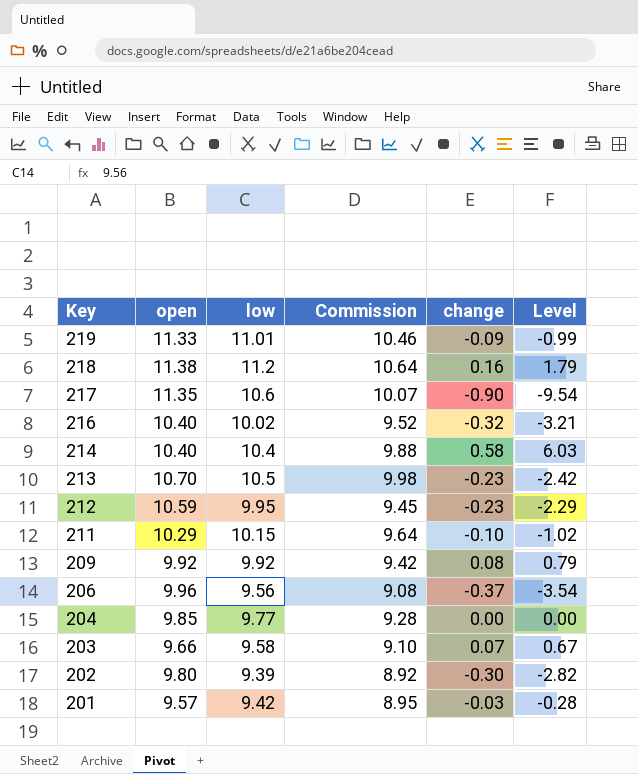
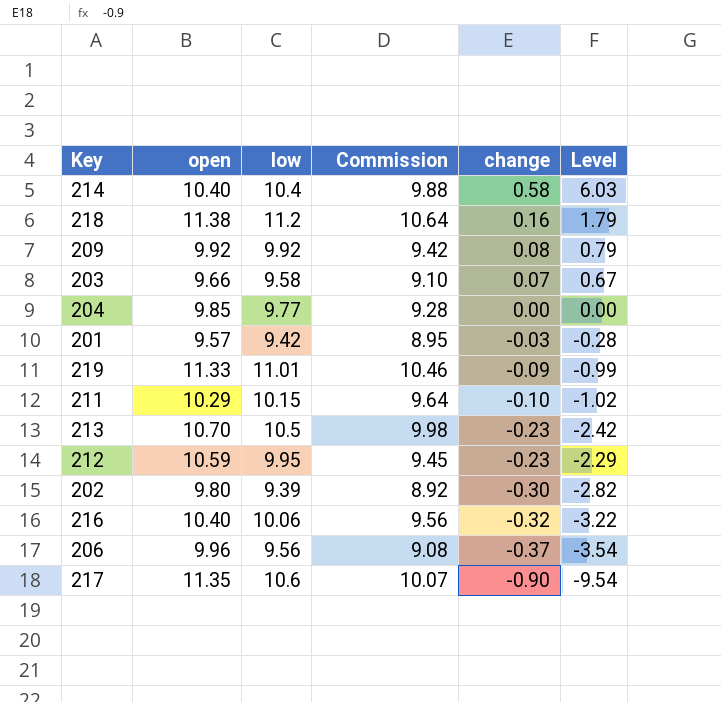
row order: Key descending -> change descending
216 | low: 10.02 -> 10.06
216 | Commission: 9.52 -> 9.56
216 | Level: -3.21 -> -3.22

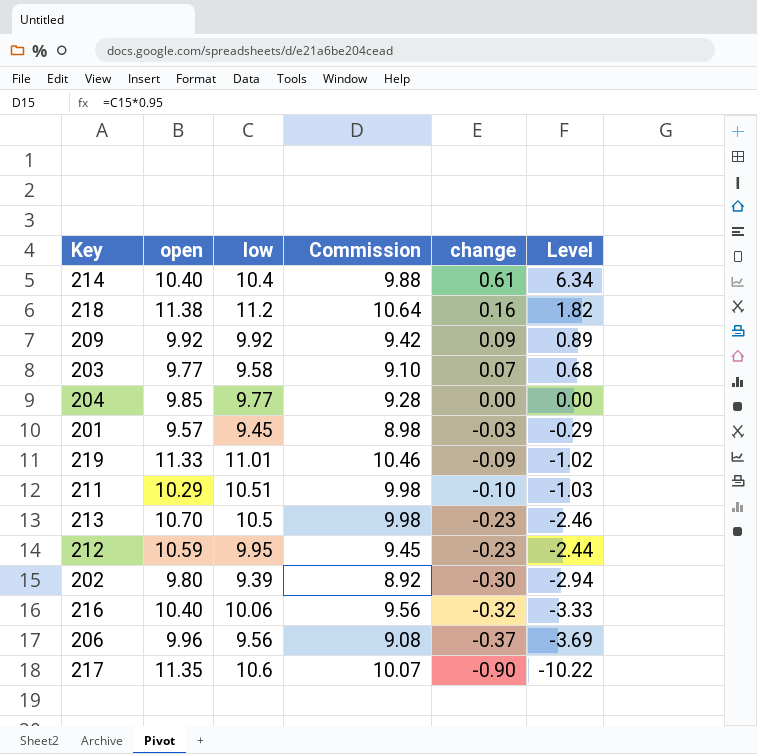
column Level | formula: [low] * [change] -> [open] * [change]
214 | change: 0.58 -> 0.61
209 | change: 0.08 -> 0.09
203 | open: 9.66 -> 9.77
201 | low: 9.42 -> 9.45
201 | Commission: 8.95 -> 8.98
211 | low: 10.15 -> 10.51
211 | Commission: 9.64 -> 9.98

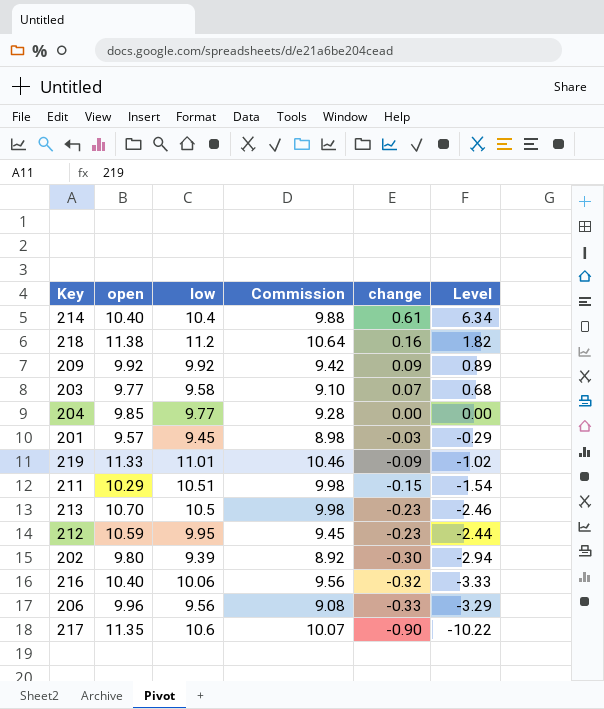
211 | change: -0.10 -> -0.15
211 | Level: -1.03 -> -1.54
206 | change: -0.37 -> -0.33
206 | Level: -3.69 -> -3.29

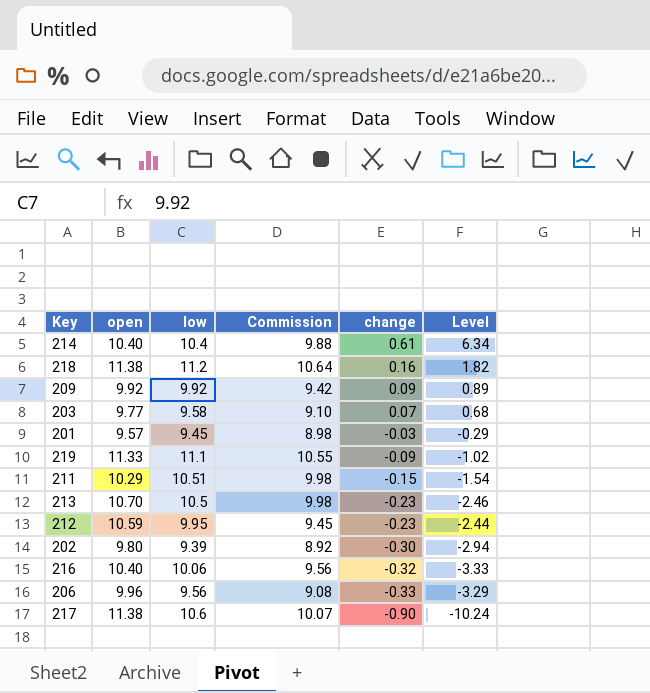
row 204: 9.85 | 9.77 | 9.28 | 0.00 | 0.00 -> none
219 | low: 11.01 -> 11.1
219 | Commission: 10.46 -> 10.55
217 | open: 11.35 -> 11.38
217 | Level: -10.22 -> -10.24

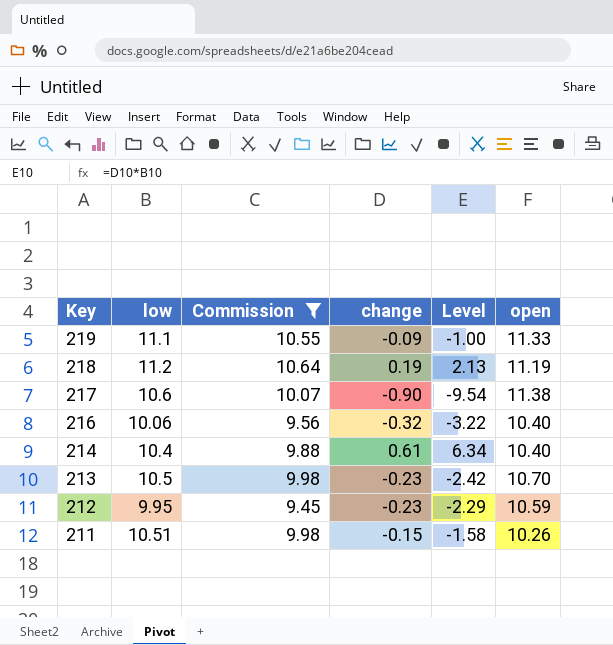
filter: none -> Commission >= 9.45
row order: change descending -> Key descending
column Level | formula: [open] * [change] -> [low] * [change]
column open | position: 2 -> 6
218 | change: 0.16 -> 0.19
218 | open: 11.38 -> 11.19
211 | open: 10.29 -> 10.26

